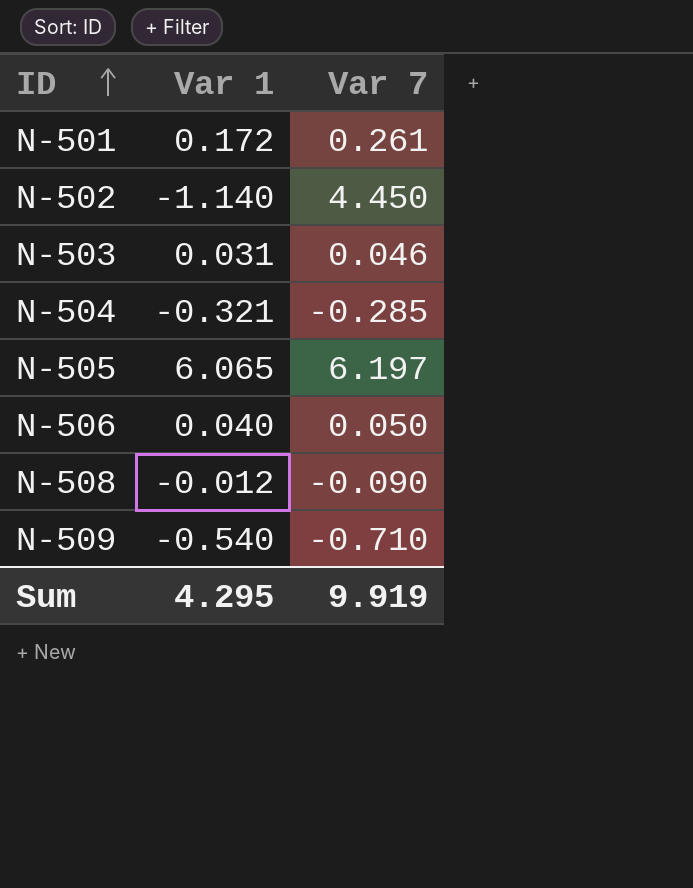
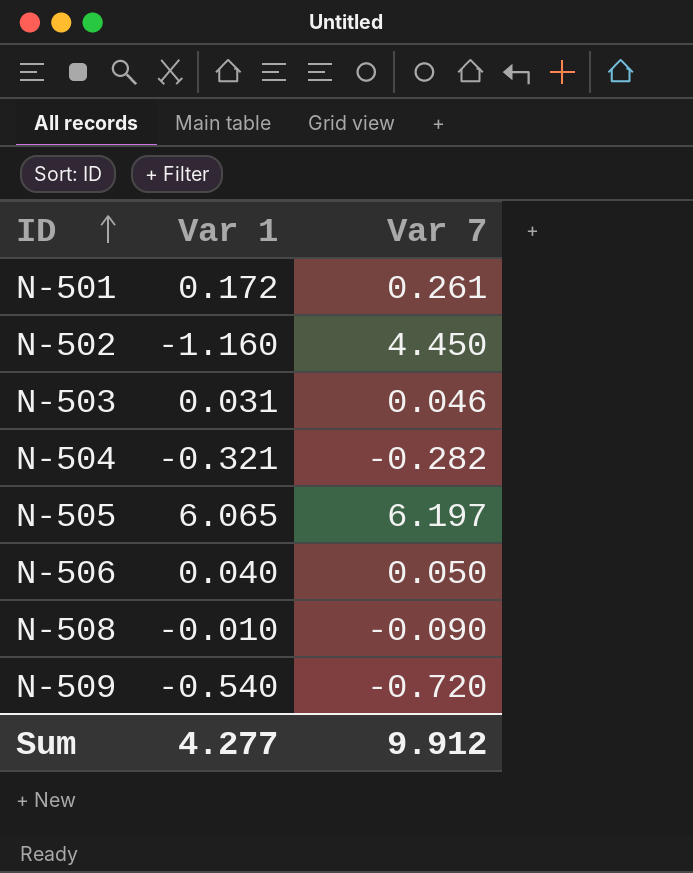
N-502 | Var 1: -1.140 -> -1.160
N-504 | Var 7: -0.285 -> -0.282
N-508 | Var 1: -0.012 -> -0.010
N-509 | Var 7: -0.710 -> -0.720
Sum | Var 1: 4.295 -> 4.277
Sum | Var 7: 9.919 -> 9.912

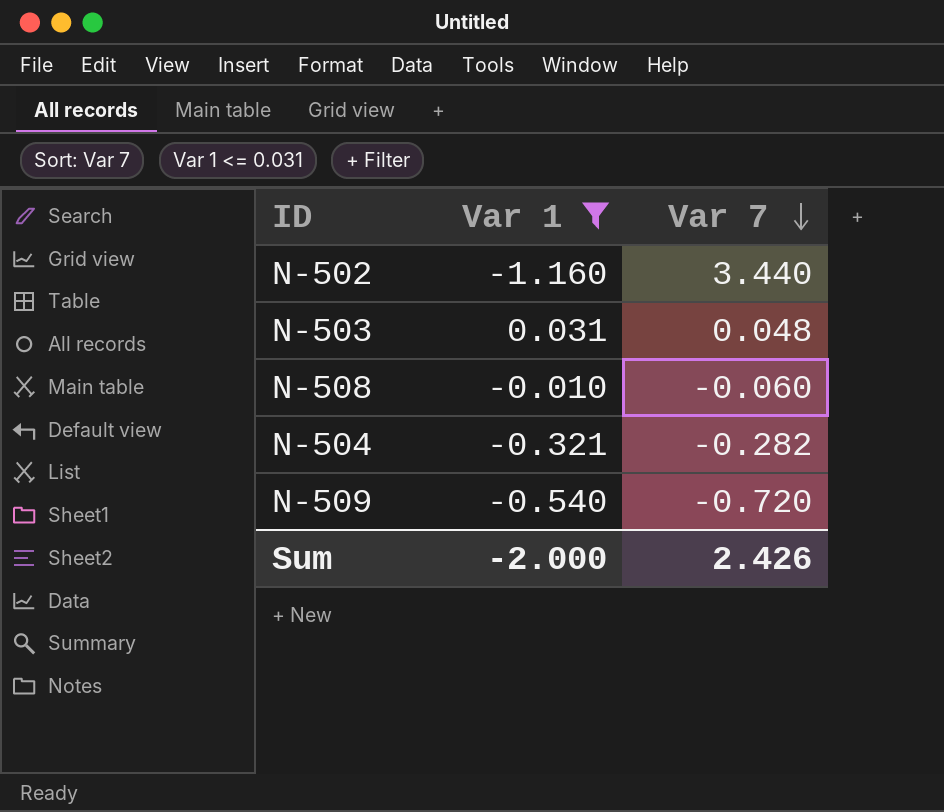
filter: none -> Var 1 <= 0.031
row order: ID ascending -> Var 7 descending
N-502 | Var 7: 4.450 -> 3.440
N-503 | Var 7: 0.046 -> 0.048
N-508 | Var 7: -0.090 -> -0.060
Sum | Var 1: 4.277 -> -2.000
Sum | Var 7: 9.912 -> 2.426

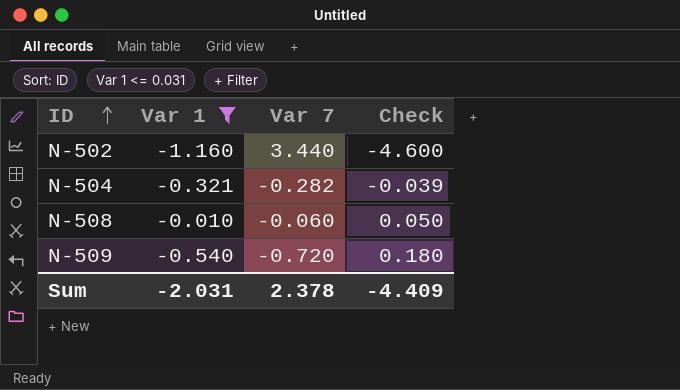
row order: Var 7 descending -> ID ascending
column Check | formula: none -> [Var 1] - [Var 7]
row N-503: 0.031 | 0.048 -> none
Sum | Var 1: -2.000 -> -2.031
Sum | Var 7: 2.426 -> 2.378

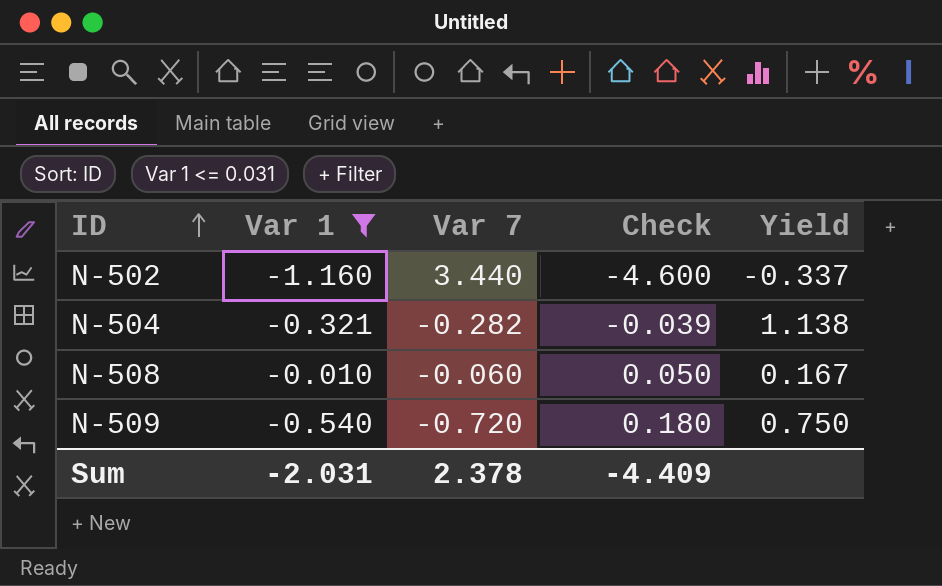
column Yield | formula: none -> [Var 1] / [Var 7]

